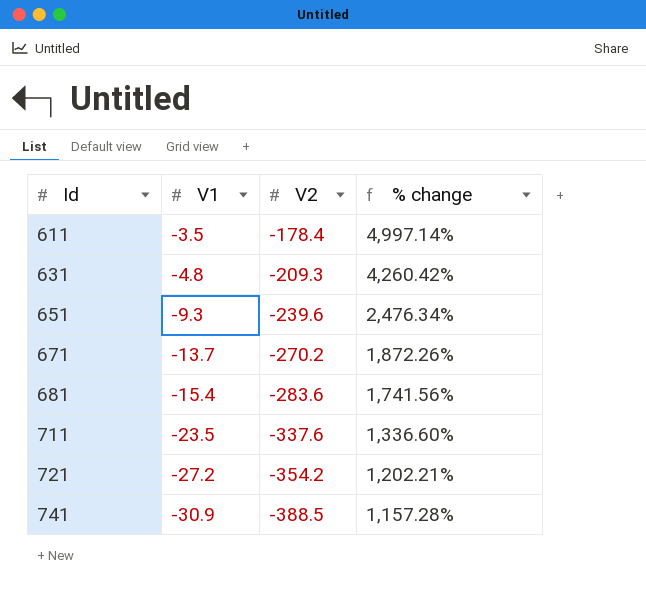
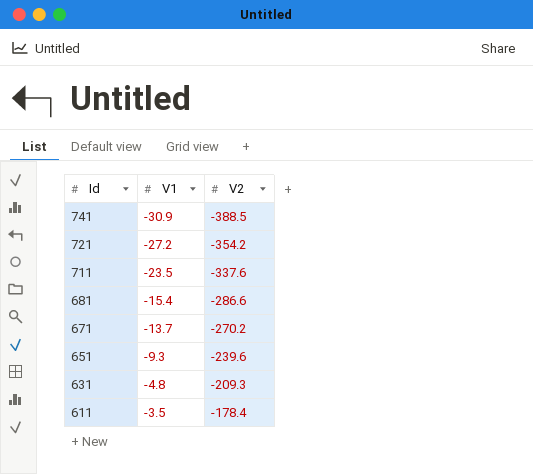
row order: Id ascending -> Id descending
column % change | formula: ([V2] - [V1]) / [V1] -> none
681 | V2: -283.6 -> -286.6

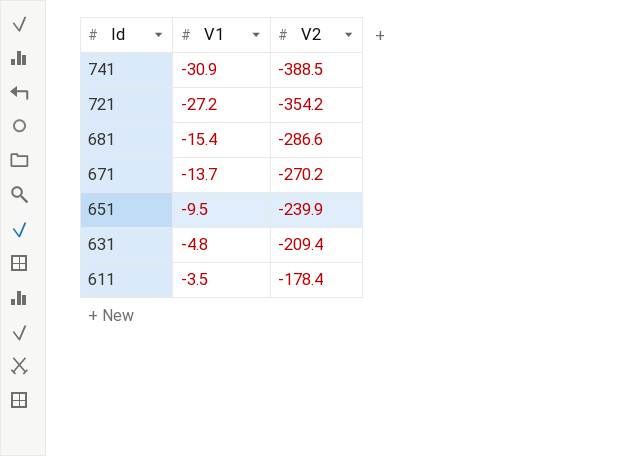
row 711: -23.5 | -337.6 -> none
651 | V1: -9.3 -> -9.5
651 | V2: -239.6 -> -239.9
631 | V2: -209.3 -> -209.4

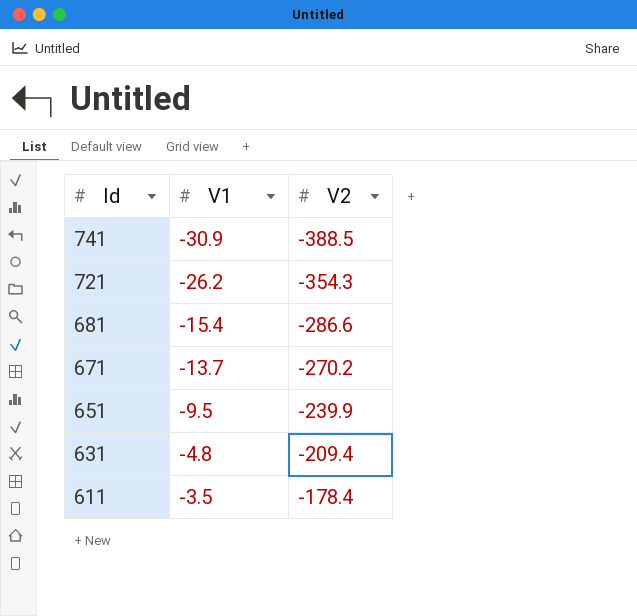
721 | V1: -27.2 -> -26.2
721 | V2: -354.2 -> -354.3

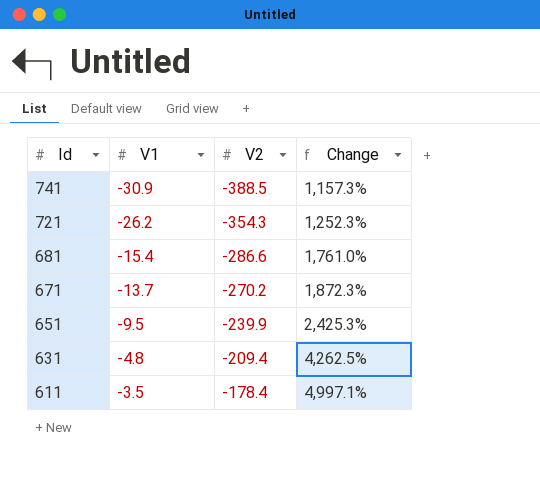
column Change | formula: none -> ([V2] - [V1]) / [V1]

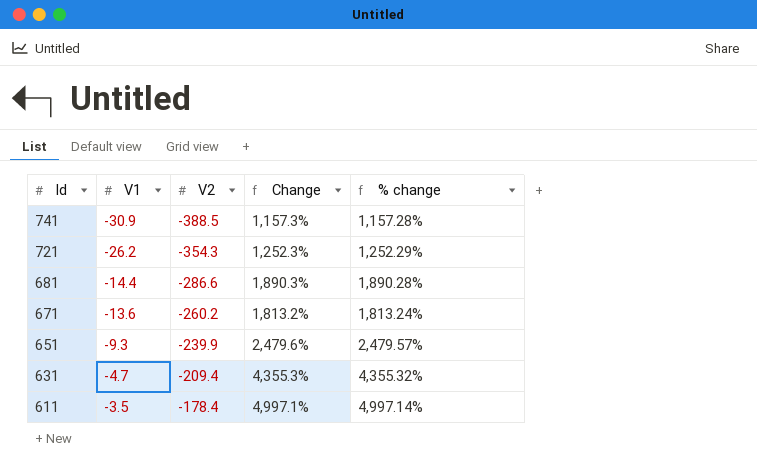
column % change | formula: none -> ([V2] - [V1]) / [V1]
681 | V1: -15.4 -> -14.4
681 | Change: 1,761.0% -> 1,890.3%
671 | V1: -13.7 -> -13.6
671 | V2: -270.2 -> -260.2
671 | Change: 1,872.3% -> 1,813.2%
651 | V1: -9.5 -> -9.3
651 | Change: 2,425.3% -> 2,479.6%
631 | V1: -4.8 -> -4.7
631 | Change: 4,262.5% -> 4,355.3%

